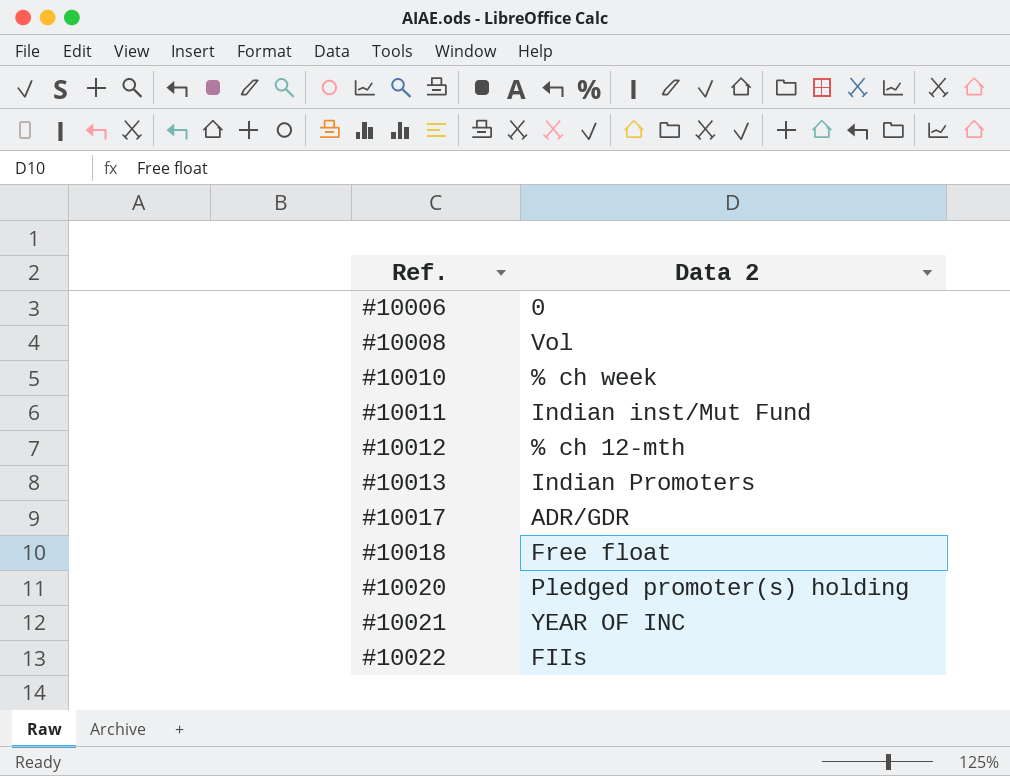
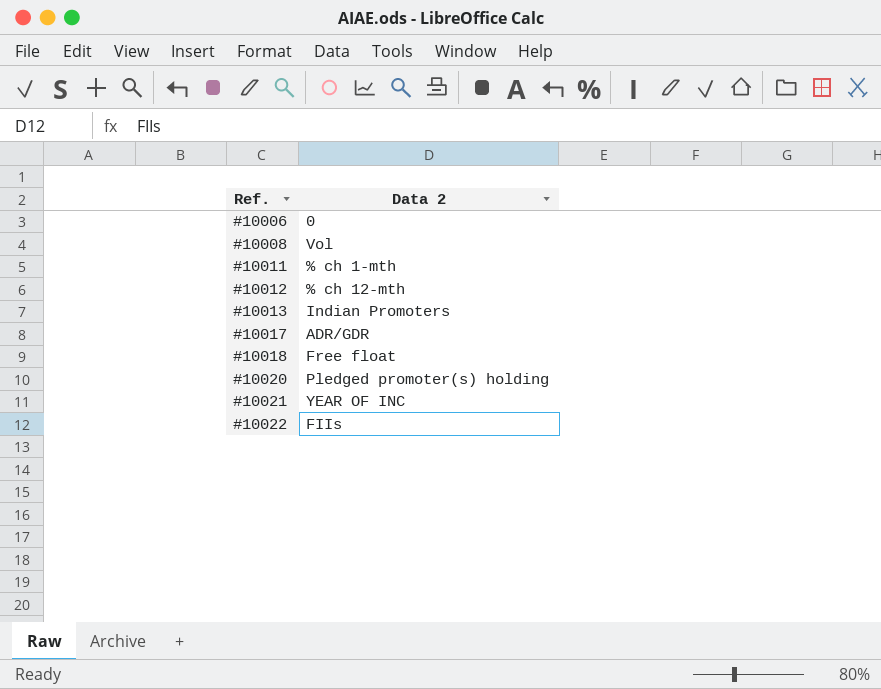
row #10010: % ch week -> none
#10011 | Data 2: Indian inst/Mut Fund -> % ch 1-mth

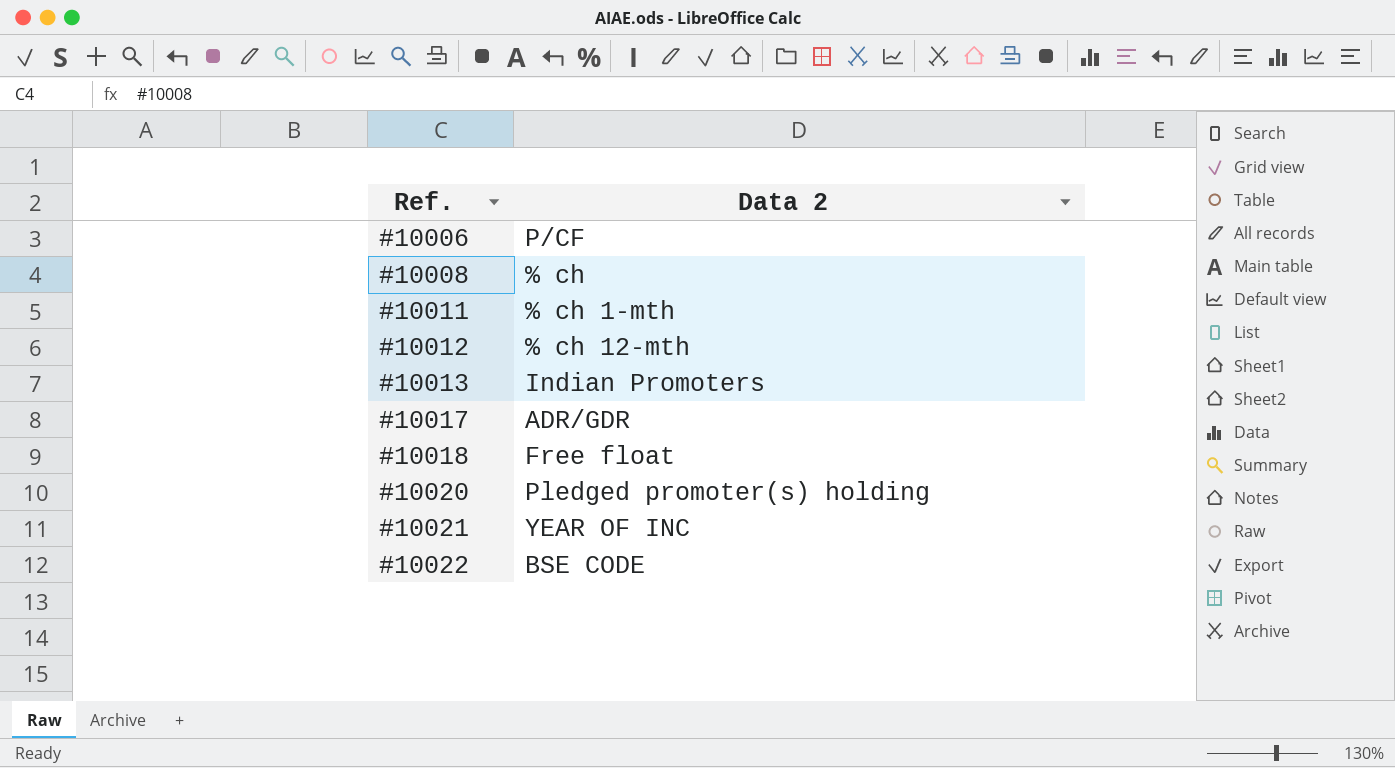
#10006 | Data 2: 0 -> P/CF
#10008 | Data 2: Vol -> % ch
#10022 | Data 2: FIIs -> BSE CODE

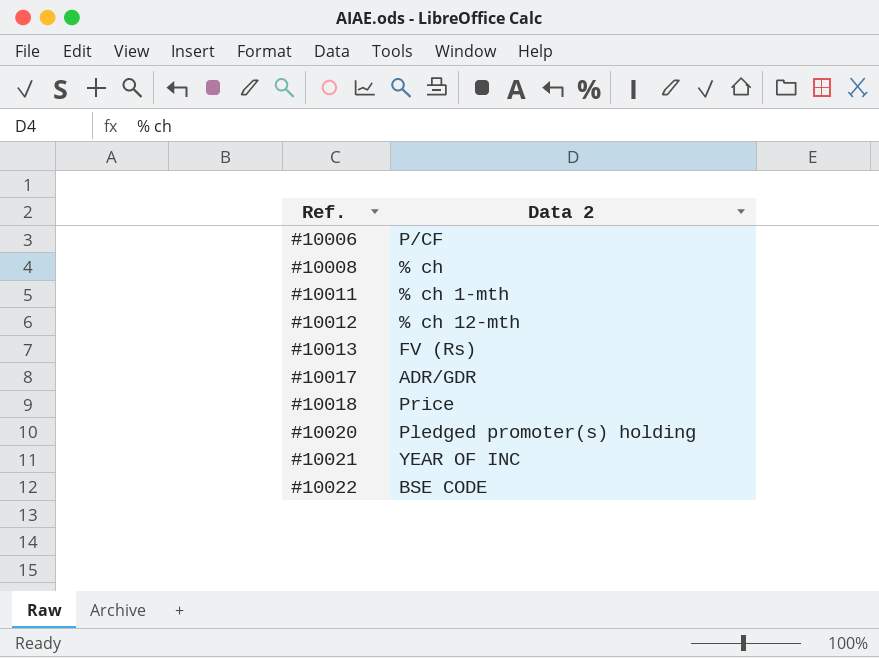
#10013 | Data 2: Indian Promoters -> FV (Rs)
#10018 | Data 2: Free float -> Price

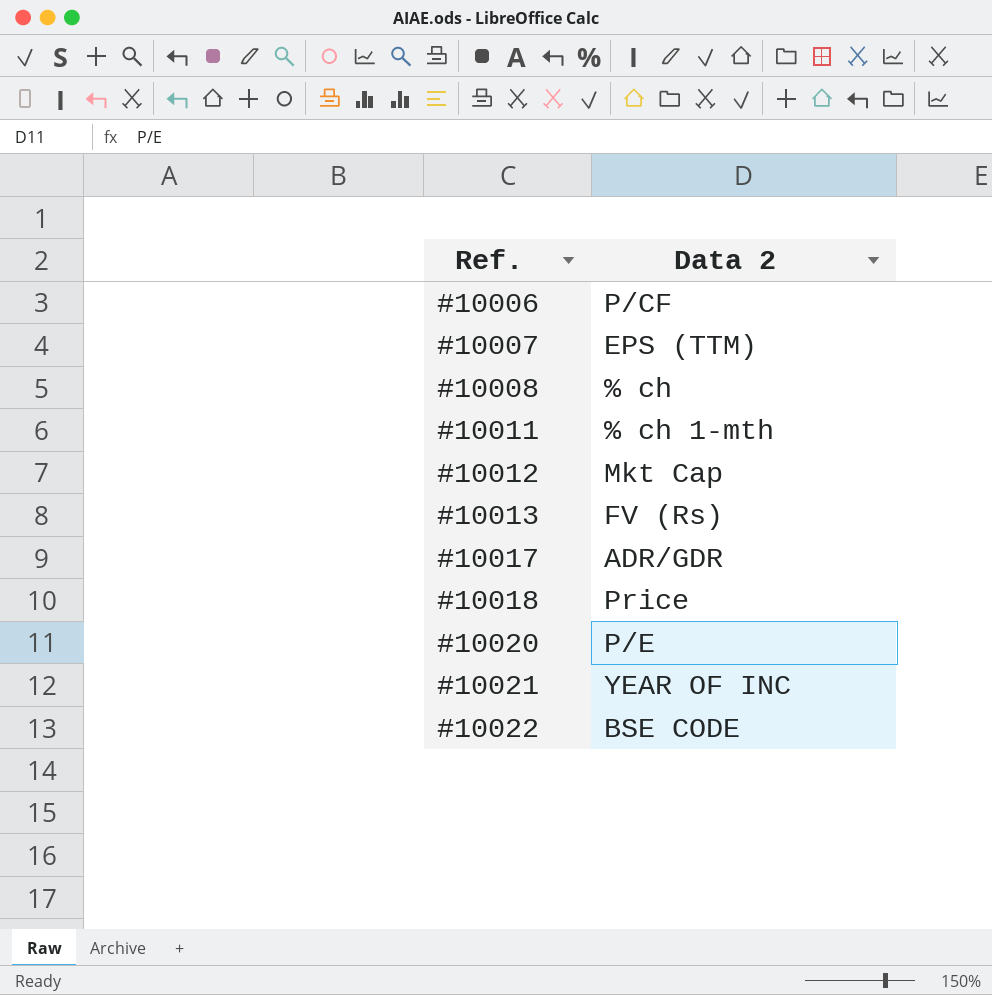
row #10007: none -> EPS (TTM)
#10012 | Data 2: % ch 12-mth -> Mkt Cap
#10020 | Data 2: Pledged promoter(s) holding -> P/E

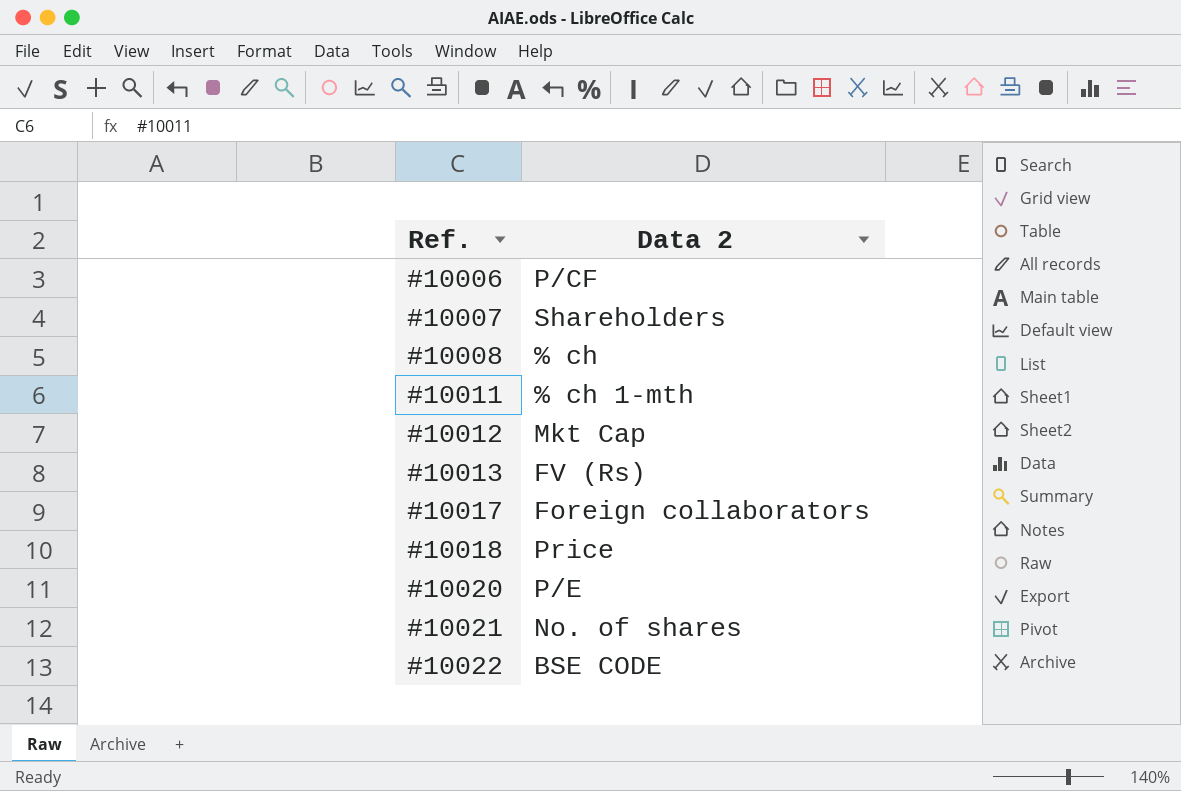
#10007 | Data 2: EPS (TTM) -> Shareholders
#10017 | Data 2: ADR/GDR -> Foreign collaborators
#10021 | Data 2: YEAR OF INC -> No. of shares

